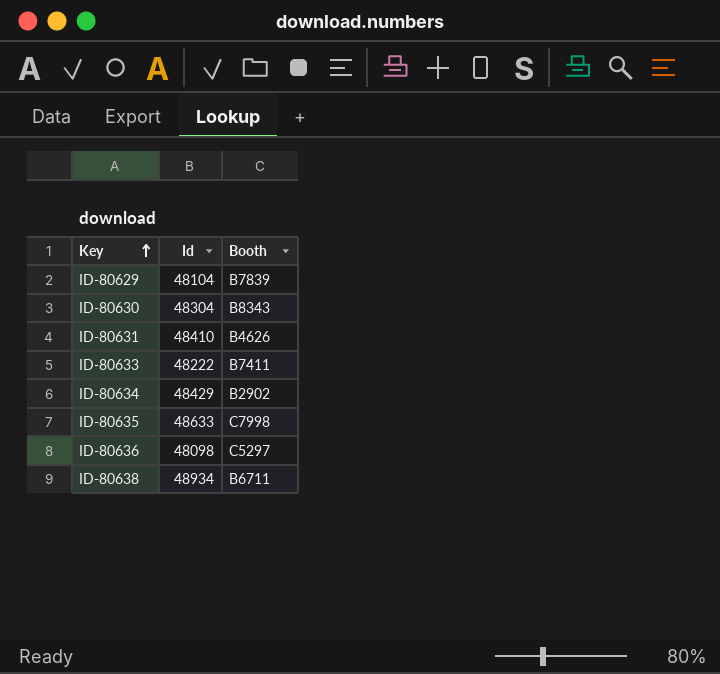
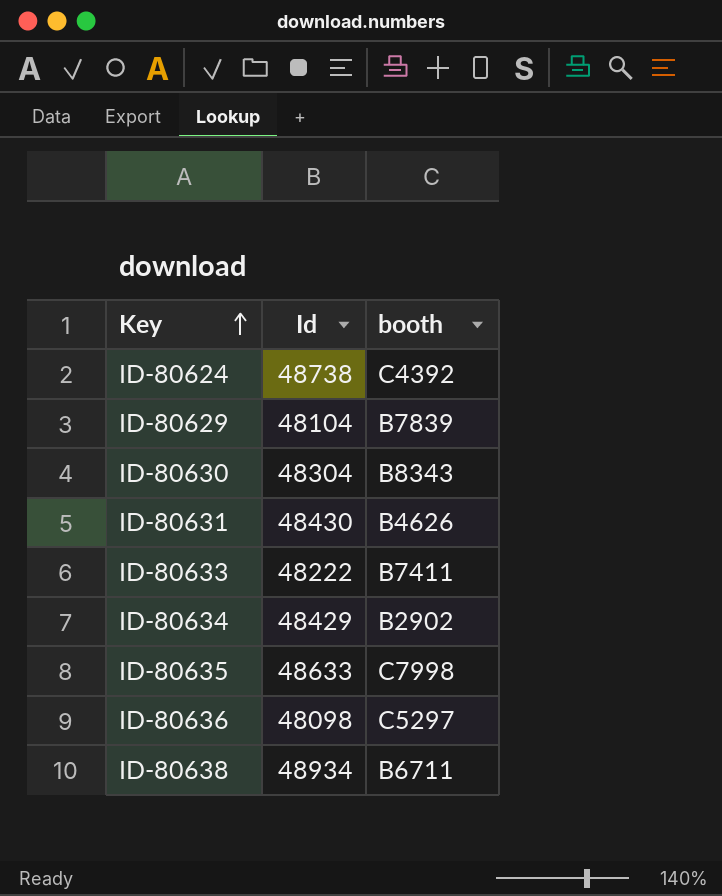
column name: Booth -> booth
row ID-80624: none -> 48738 | C4392
ID-80631 | Id: 48410 -> 48430

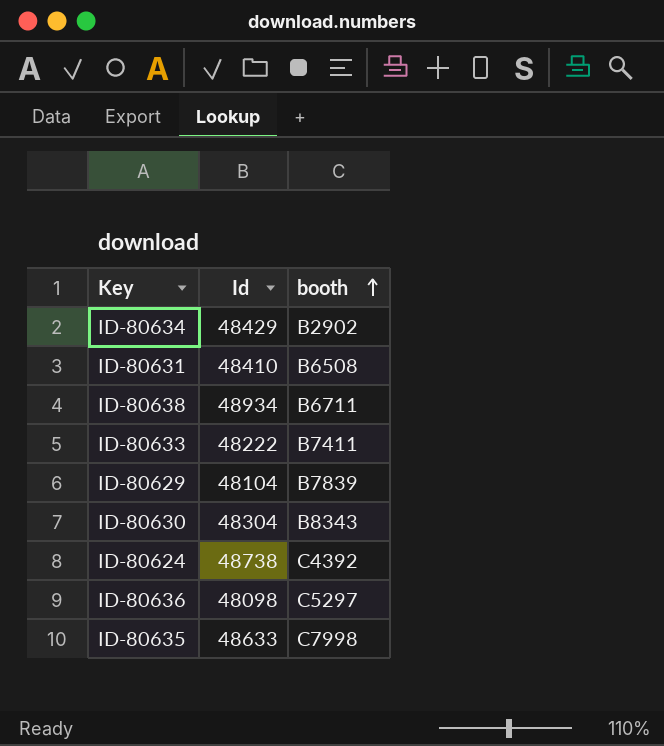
row order: Key ascending -> booth ascending
ID-80631 | Id: 48430 -> 48410
ID-80631 | booth: B4626 -> B6508

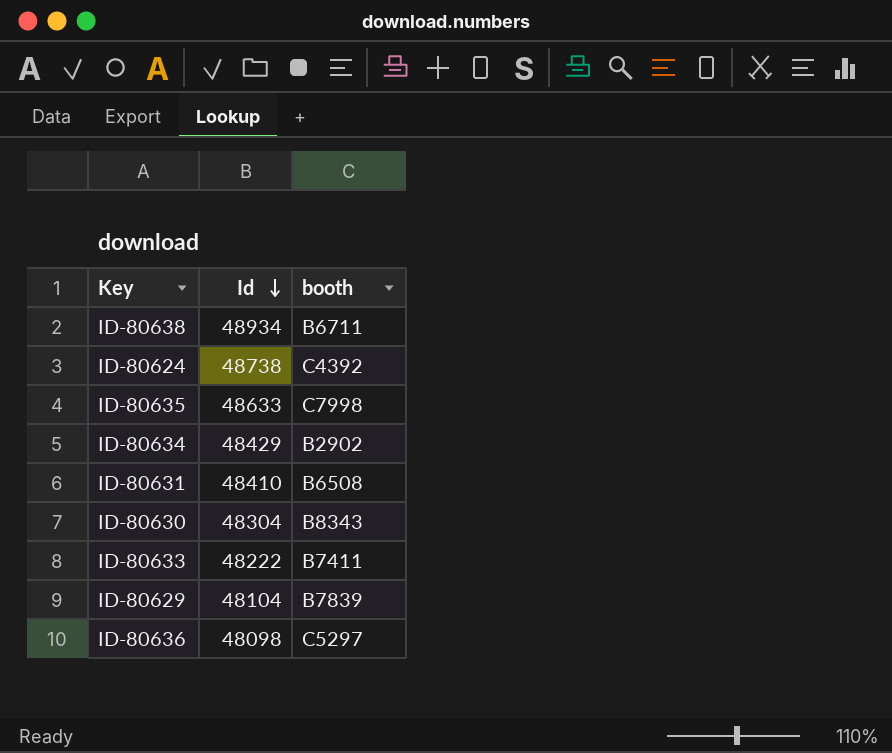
row order: booth ascending -> Id descending

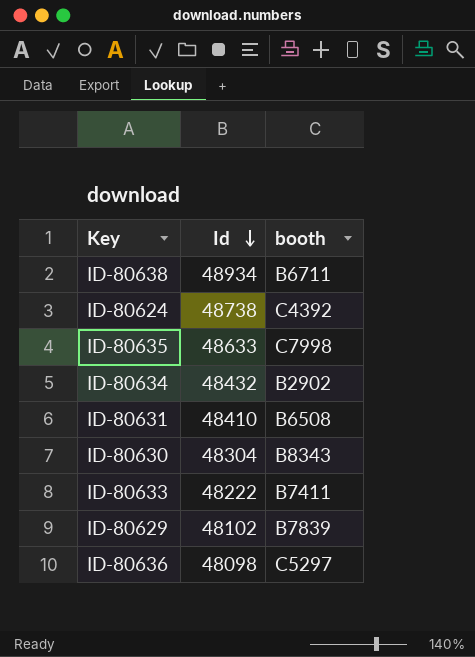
ID-80634 | Id: 48429 -> 48432
ID-80629 | Id: 48104 -> 48102

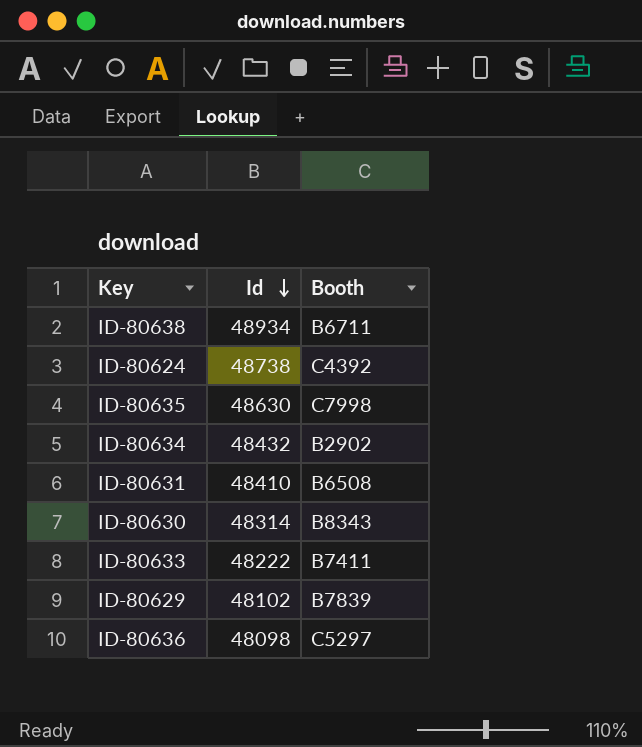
column name: booth -> Booth
ID-80635 | Id: 48633 -> 48630
ID-80630 | Id: 48304 -> 48314

